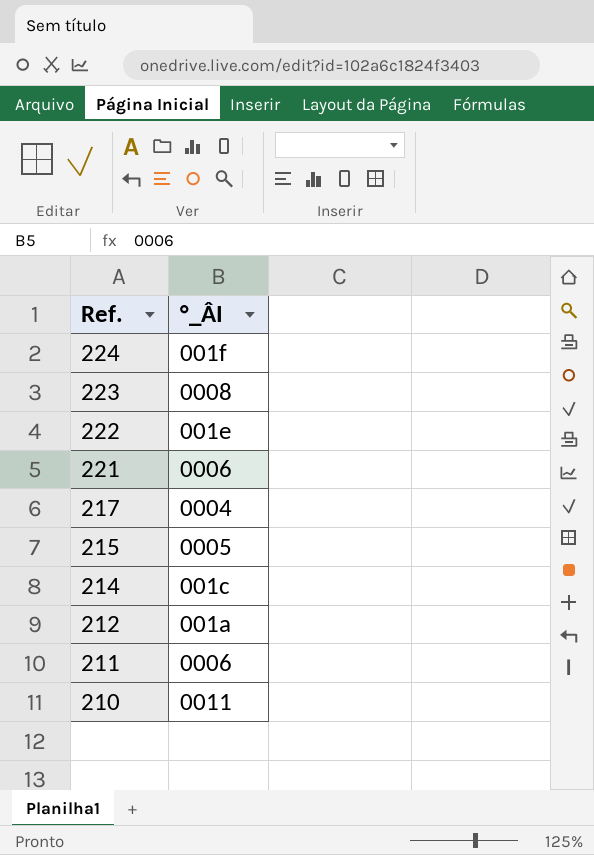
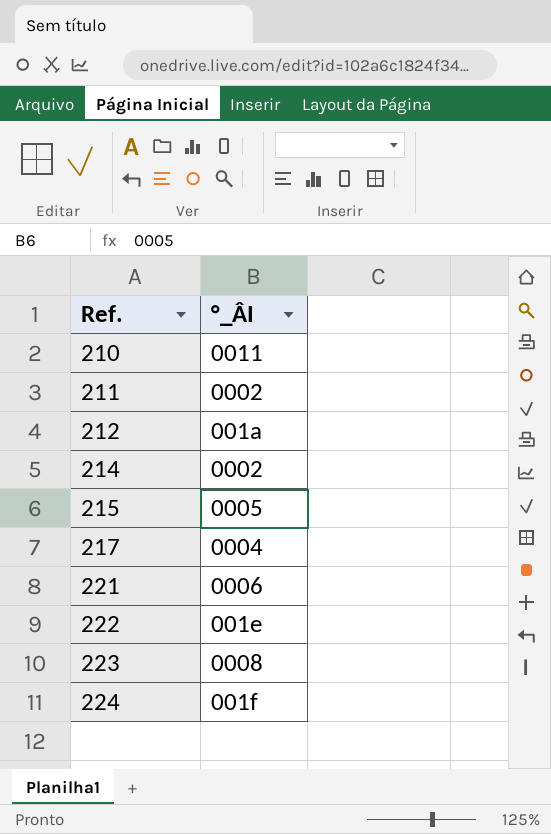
row order: Ref. descending -> Ref. ascending
211 | °_ÂI: 0006 -> 0002
214 | °_ÂI: 001c -> 0002

